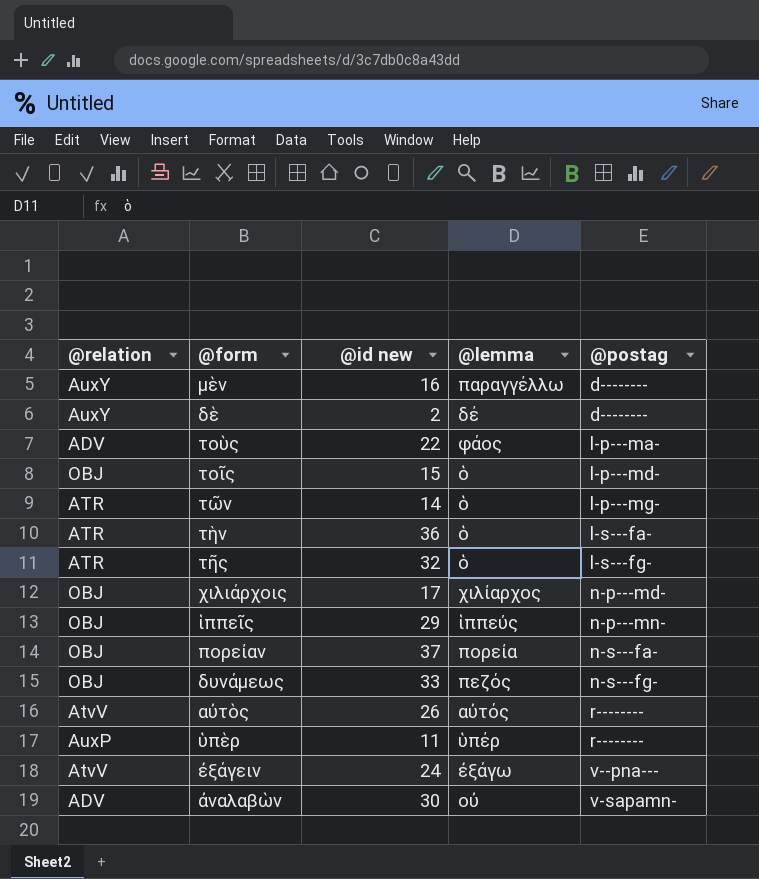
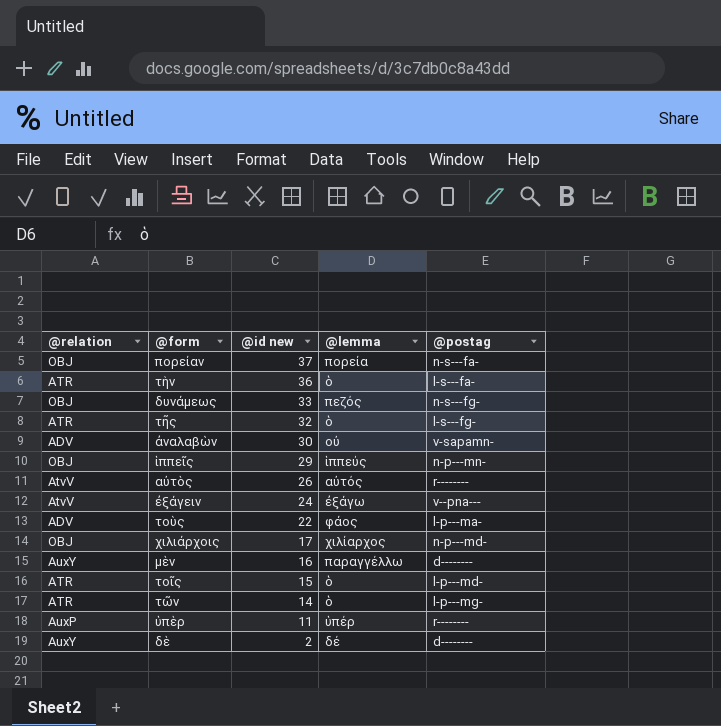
row order: @postag ascending -> @id new descending
τοῖς | @relation: OBJ -> ATR

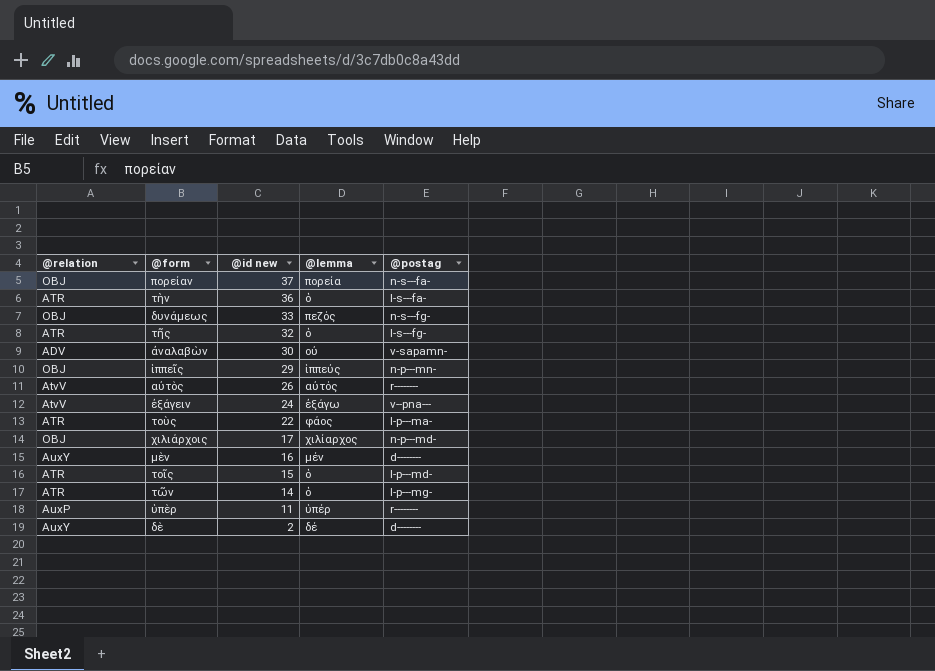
τοὺς | @relation: ADV -> ATR
μὲν | @lemma: παραγγέλλω -> μέν

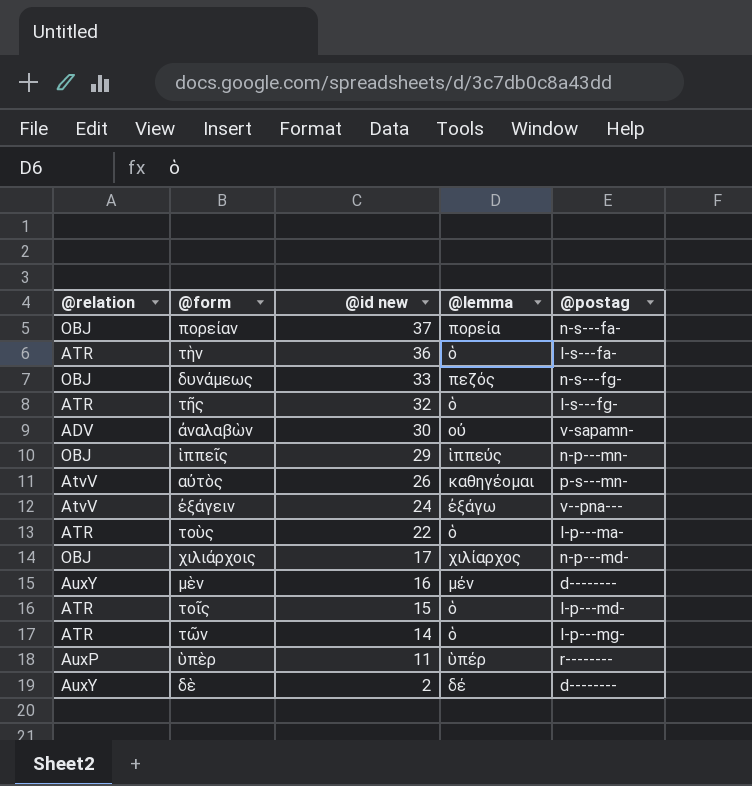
αὐτὸς | @lemma: αὐτός -> καθηγέομαι
αὐτὸς | @postag: r-------- -> p-s---mn-
τοὺς | @lemma: φάος -> ὁ

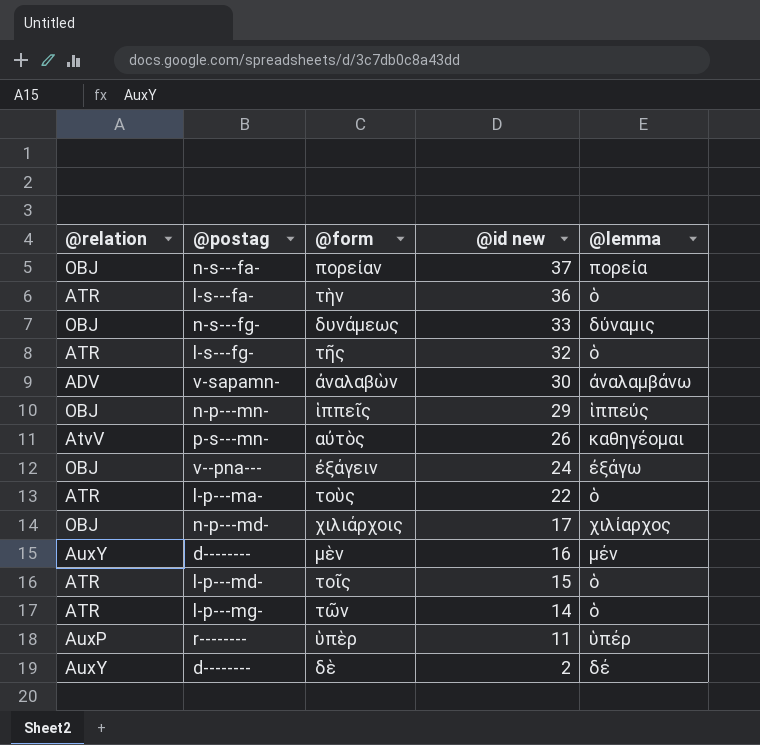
column @postag | position: 5 -> 2
δυνάμεως | @lemma: πεζός -> δύναμις
ἀναλαβὼν | @lemma: οὐ -> ἀναλαμβάνω
ἐξάγειν | @relation: AtvV -> OBJ

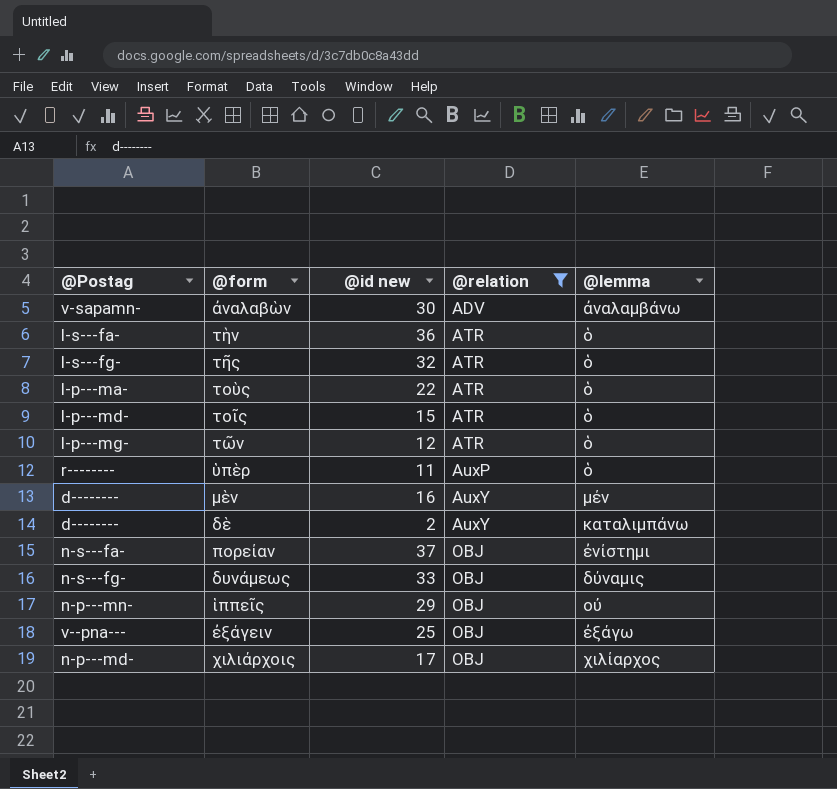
filter: none -> @relation != AtvV
row order: @id new descending -> @relation ascending
column name: @postag -> @Postag
column @relation | position: 1 -> 4
τῶν | @id new: 14 -> 12
ὑπὲρ | @lemma: ὑπέρ -> ὁ
δὲ | @lemma: δέ -> καταλιμπάνω
πορείαν | @lemma: πορεία -> ἐνίστημι
ἱππεῖς | @lemma: ἱππεύς -> οὐ
ἐξάγειν | @id new: 24 -> 25

